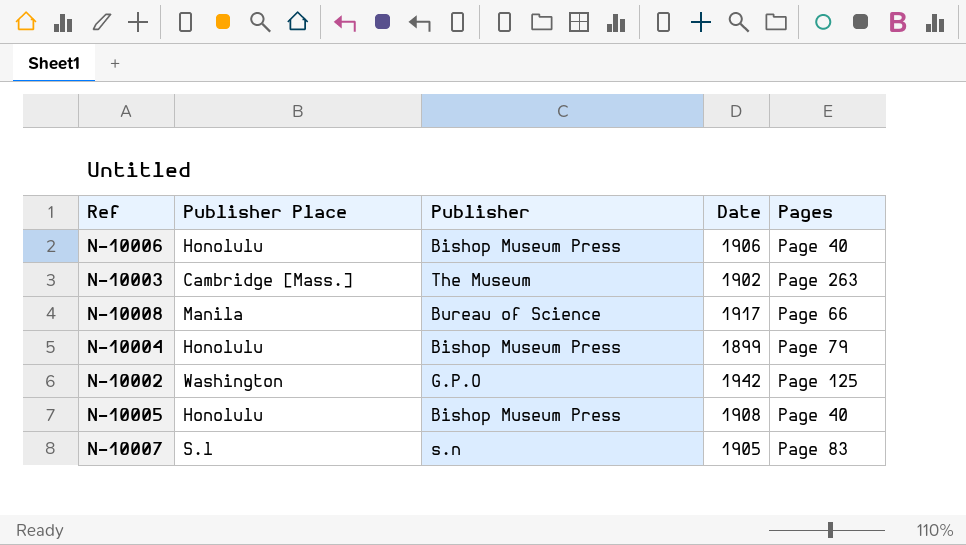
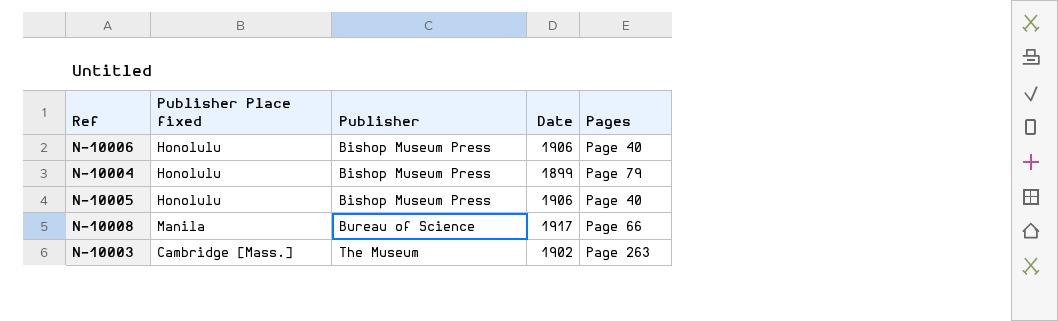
row order: none -> Publisher ascending
column name: Publisher Place -> Publisher Place fixed
row N-10002: Washington | G.P.O | 1942 | Page 125 -> none
row N-10007: S.l | s.n | 1905 | Page 83 -> none
N-10005 | Date: 1908 -> 1906

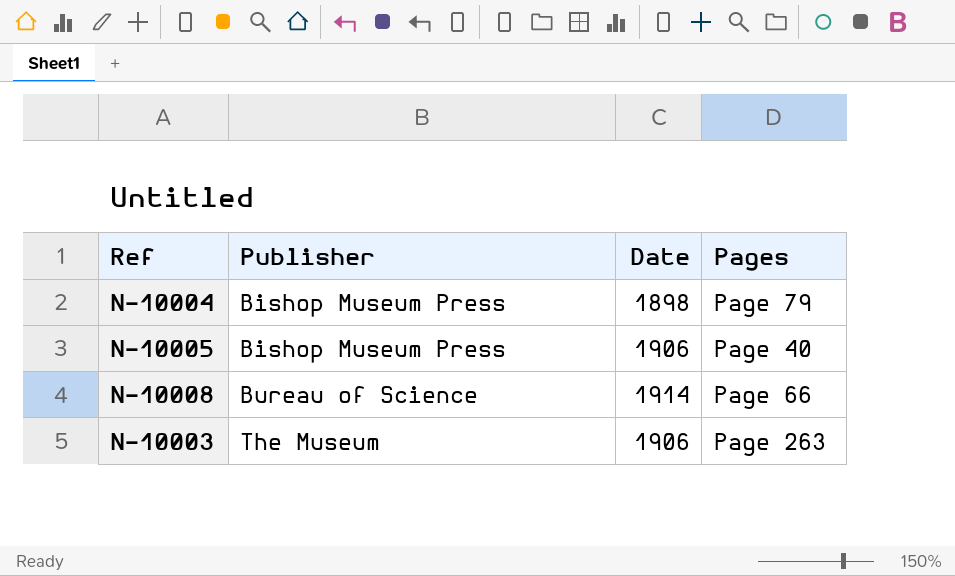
column Publisher Place fixed | position: 2 -> none
row N-10006: Honolulu | Bishop Museum Press | 1906 | Page 40 -> none
N-10004 | Date: 1899 -> 1898
N-10008 | Date: 1917 -> 1914
N-10003 | Date: 1902 -> 1906

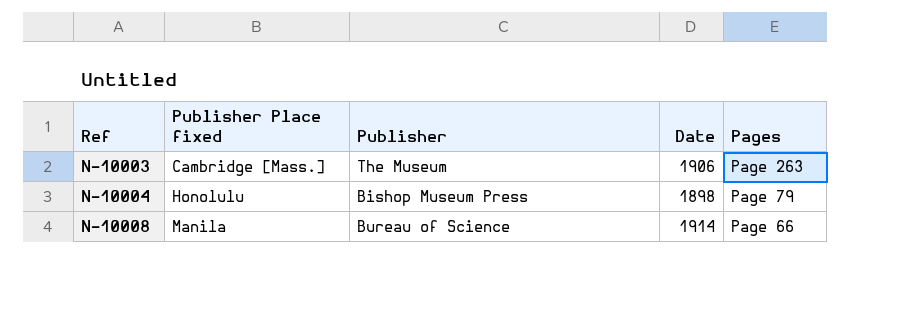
row order: Publisher ascending -> Ref ascending
column Publisher Place fixed | position: none -> 2
row N-10005: Bishop Museum Press | 1906 | Page 40 -> none

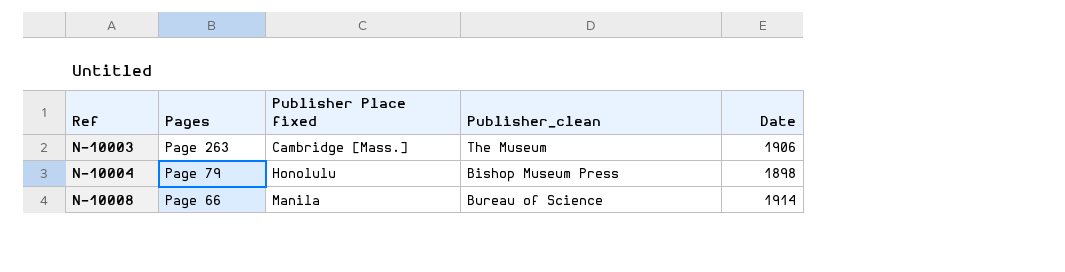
column Pages | position: 5 -> 2
column name: Publisher -> Publisher_clean

